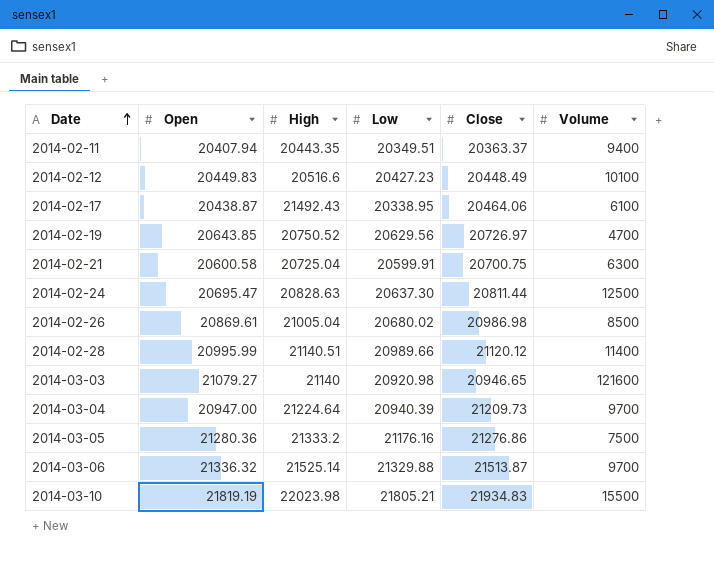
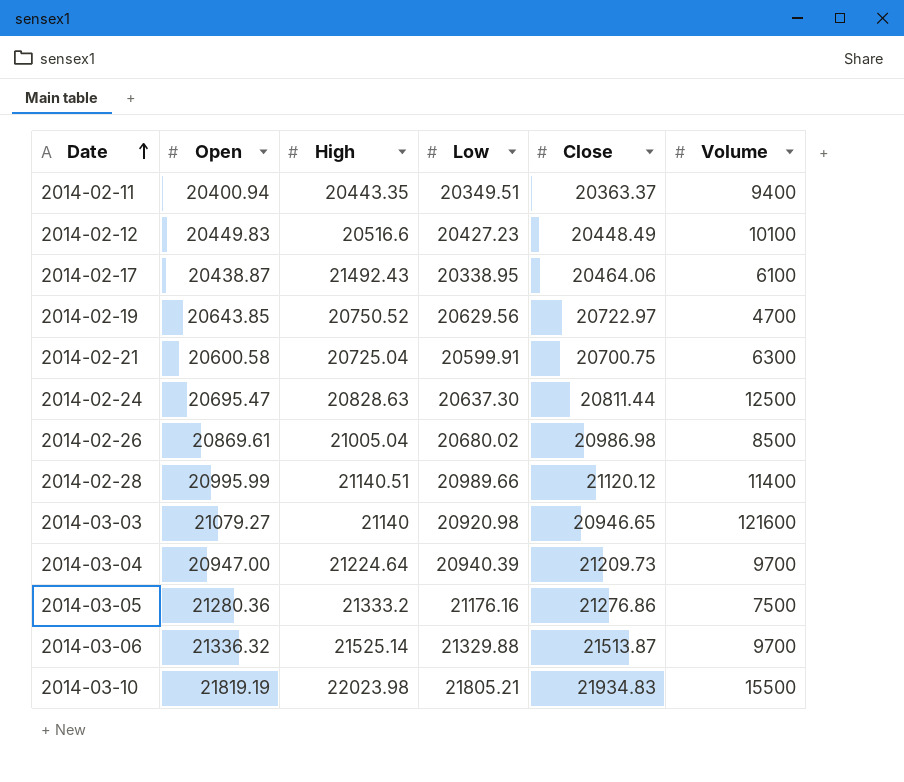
2014-02-11 | Open: 20407.94 -> 20400.94
2014-02-19 | Close: 20726.97 -> 20722.97

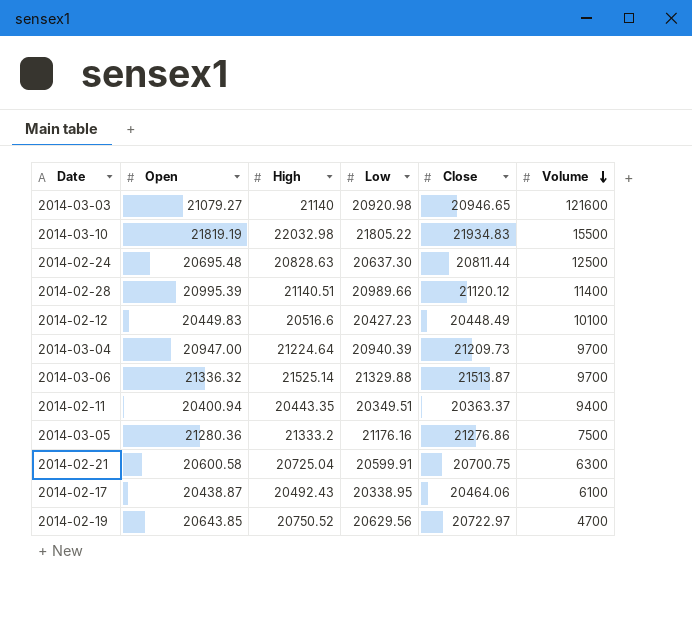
row order: Date ascending -> Volume descending
row 2014-02-26: 20869.61 | 21005.04 | 20680.02 | 20986.98 | 8500 -> none
2014-03-10 | High: 22023.98 -> 22032.98
2014-03-10 | Low: 21805.21 -> 21805.22
2014-02-24 | Open: 20695.47 -> 20695.48
2014-02-28 | Open: 20995.99 -> 20995.39
2014-02-17 | High: 21492.43 -> 20492.43

